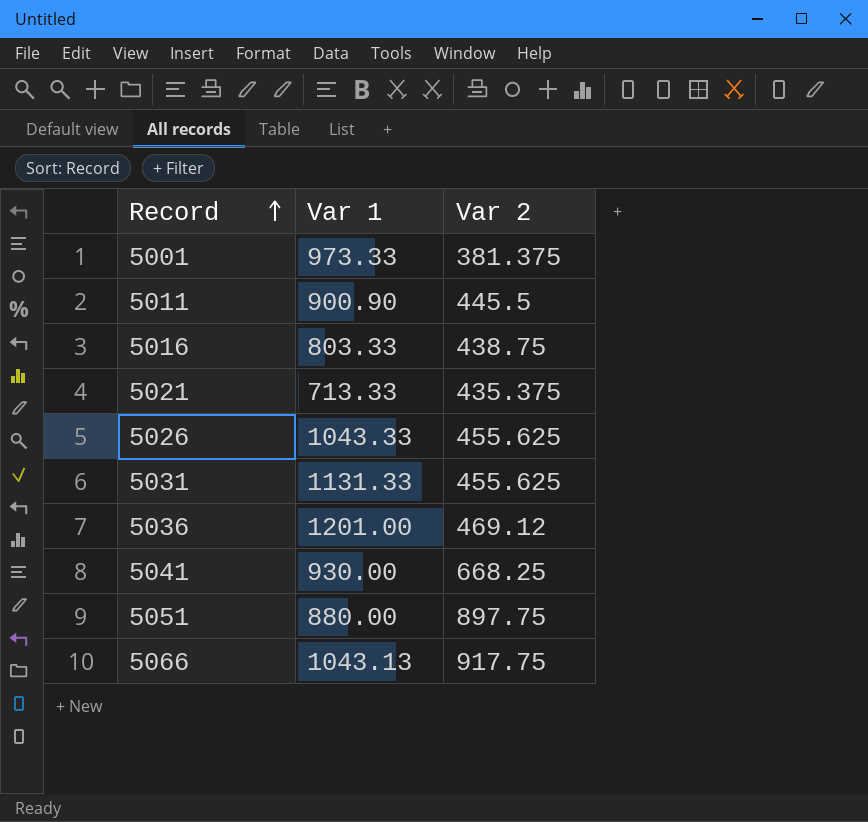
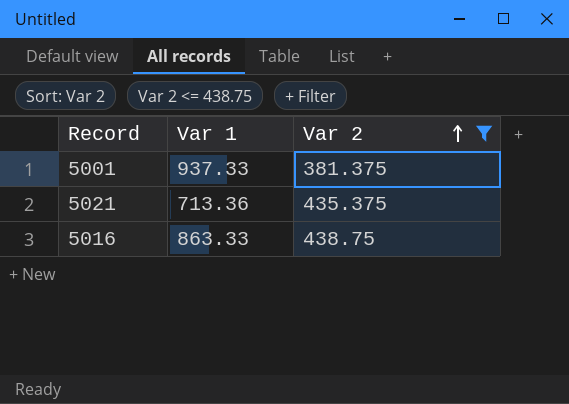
filter: none -> Var 2 <= 438.75
row order: Record ascending -> Var 2 ascending
5001 | Var 1: 973.33 -> 937.33
5021 | Var 1: 713.33 -> 713.36
5016 | Var 1: 803.33 -> 863.33

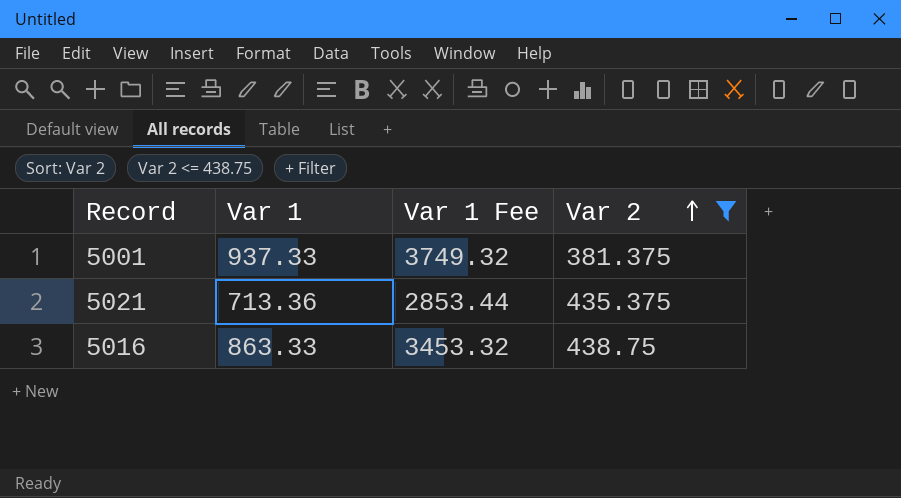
column Var 1 Fee | formula: none -> [Var 1] * 4

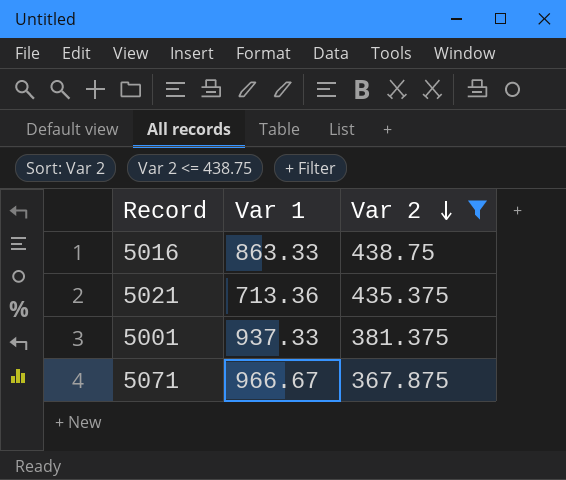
row order: Var 2 ascending -> Var 2 descending
column Var 1 Fee | formula: [Var 1] * 4 -> none
row 5071: none -> 966.67 | 367.875

